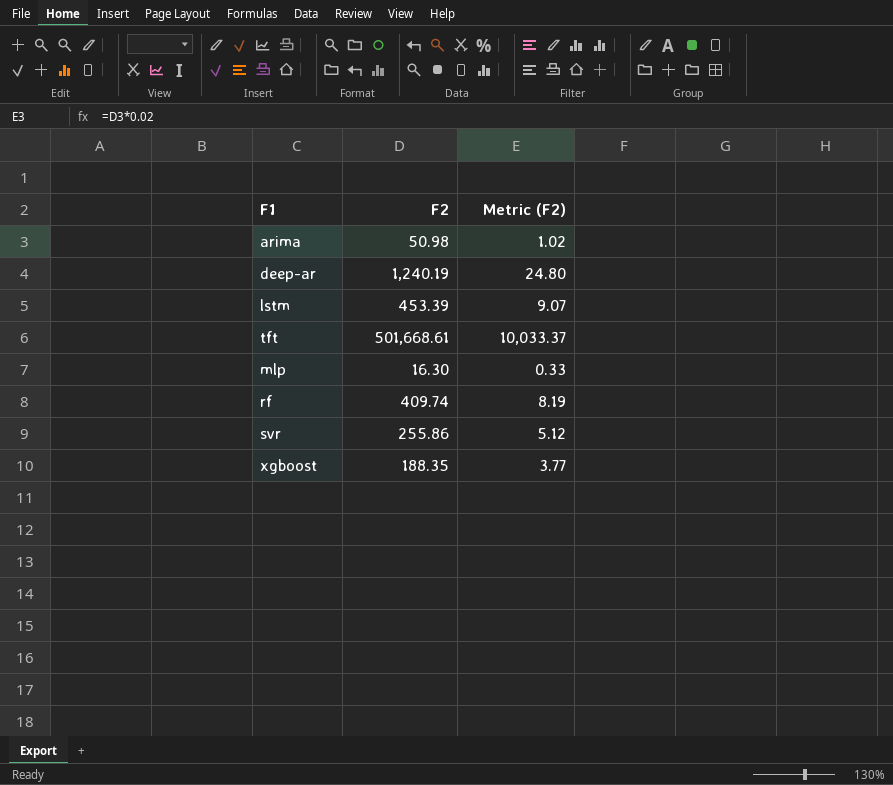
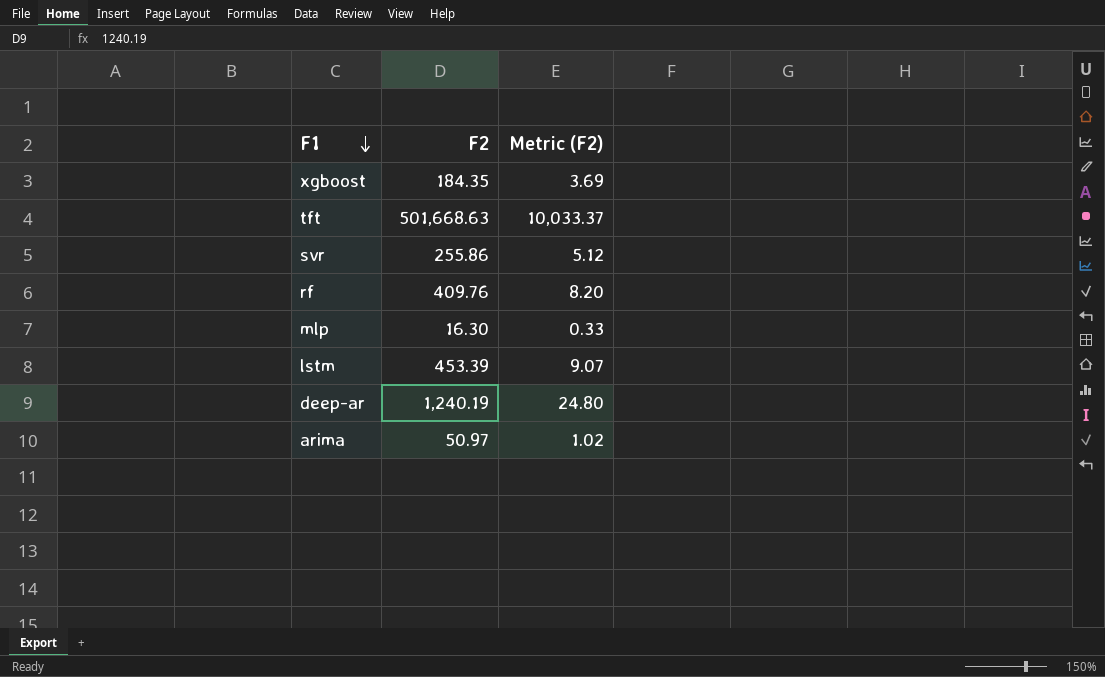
row order: none -> F1 descending
xgboost | F2: 188.35 -> 184.35
xgboost | Metric (F2): 3.77 -> 3.69
tft | F2: 501,668.61 -> 501,668.63
rf | F2: 409.74 -> 409.76
rf | Metric (F2): 8.19 -> 8.20
arima | F2: 50.98 -> 50.97

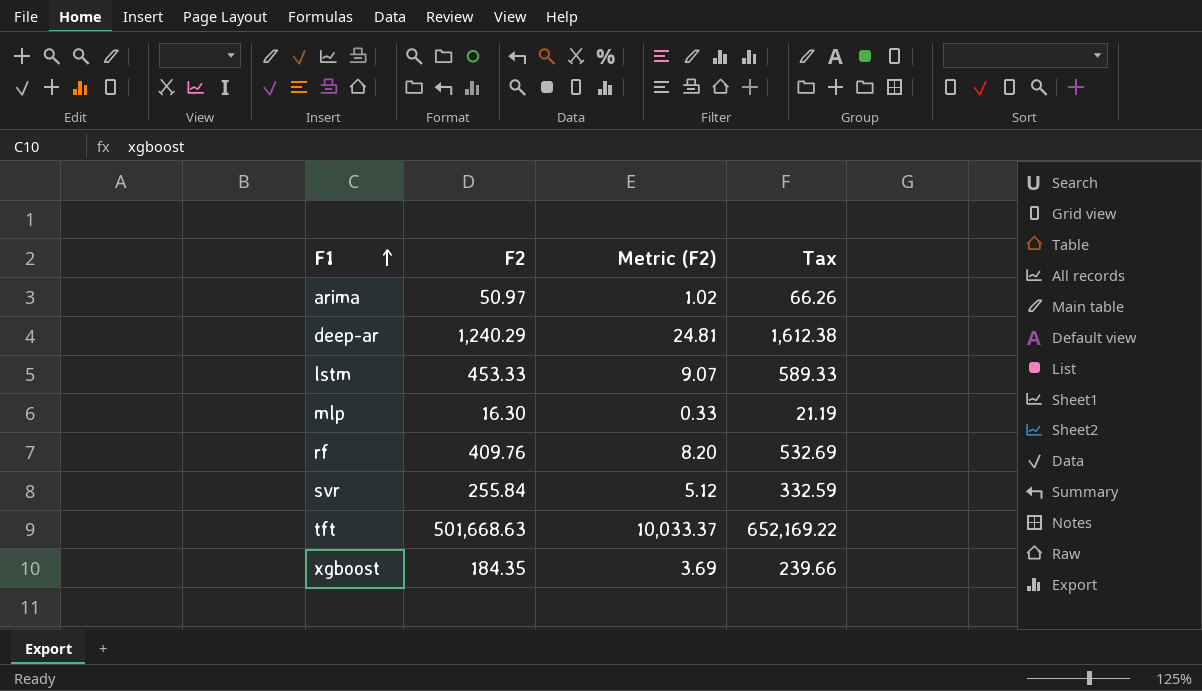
row order: F1 descending -> F1 ascending
column Tax | formula: none -> [F2] * 1.3
deep-ar | F2: 1,240.19 -> 1,240.29
deep-ar | Metric (F2): 24.80 -> 24.81
lstm | F2: 453.39 -> 453.33
svr | F2: 255.86 -> 255.84

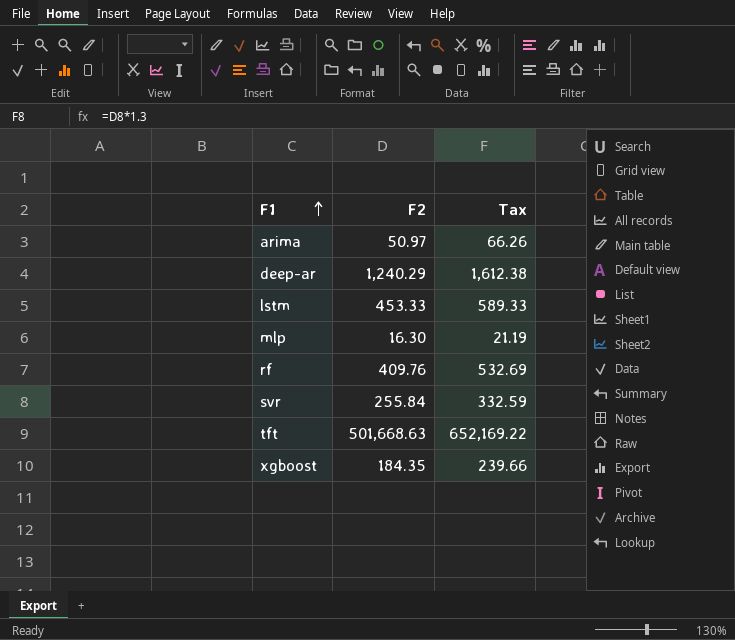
column Metric (F2) | formula: [F2] * 0.02 -> none

